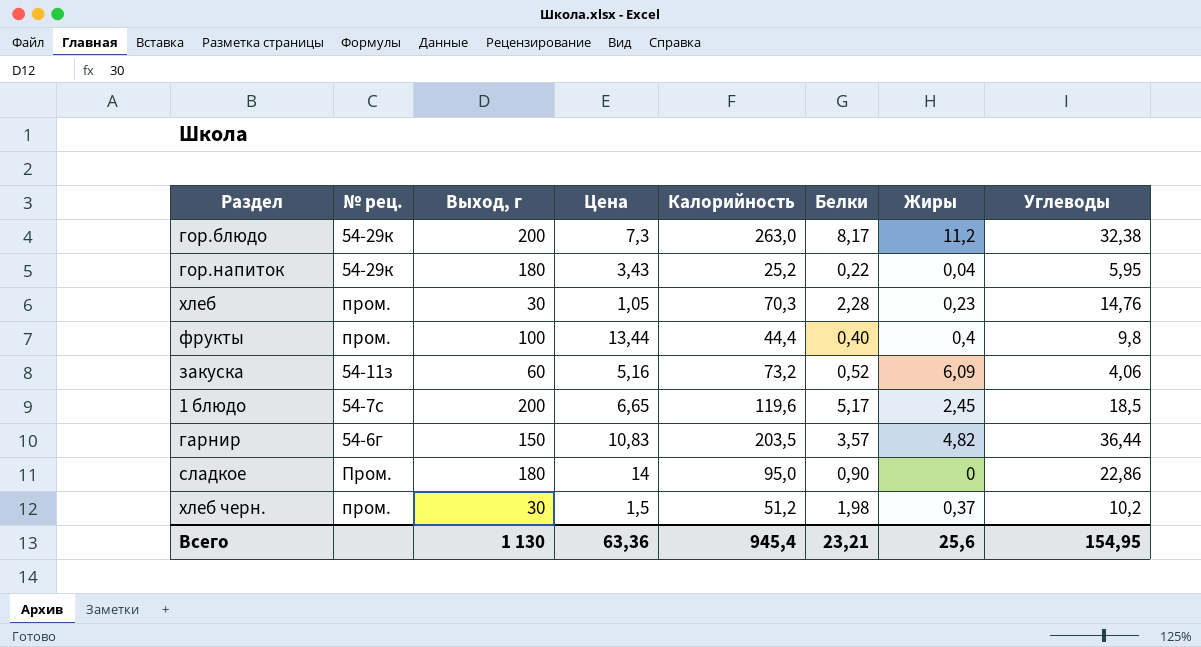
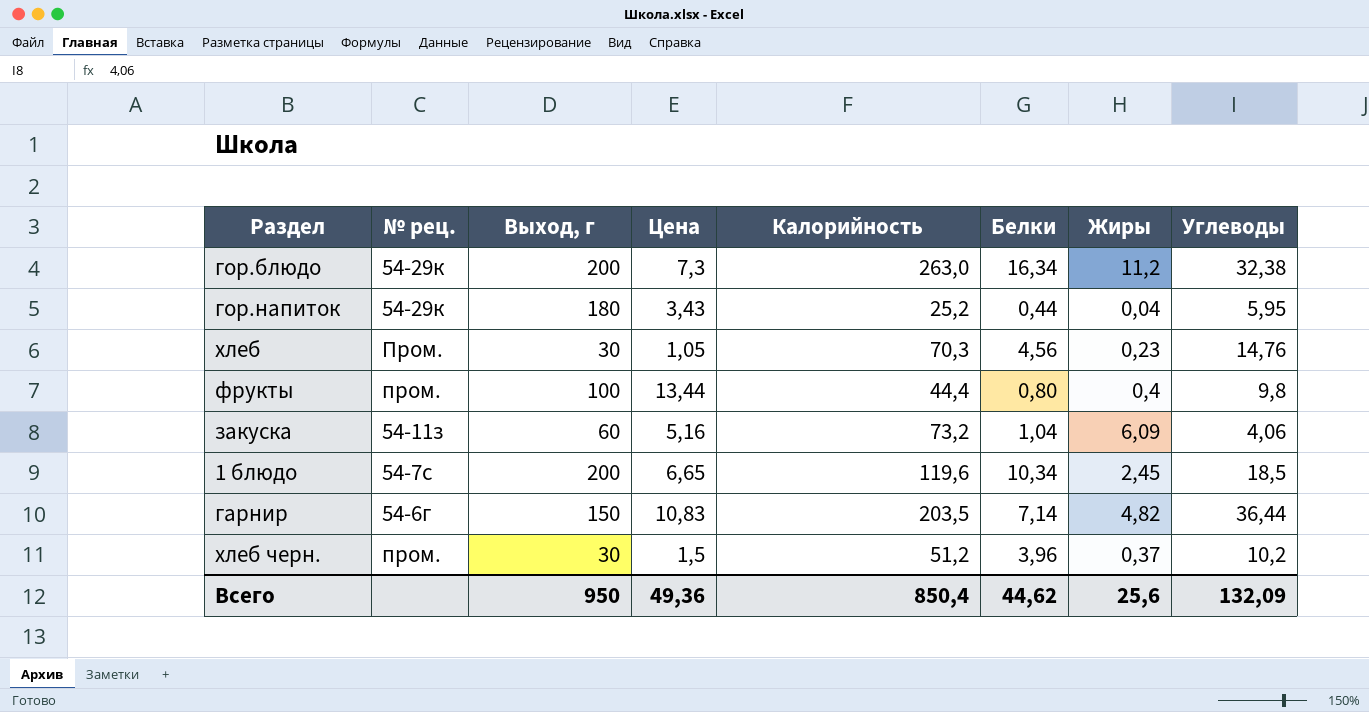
row сладкое: Пром. | 180 | 14 | 95,0 | 0,90 | 0 | 22,86 -> none
гор.блюдо | Белки: 8,17 -> 16,34
гор.напиток | Белки: 0,22 -> 0,44
хлеб | № рец.: пром. -> Пром.
хлеб | Белки: 2,28 -> 4,56
фрукты | Белки: 0,40 -> 0,80
закуска | Белки: 0,52 -> 1,04
1 блюдо | Белки: 5,17 -> 10,34
гарнир | Белки: 3,57 -> 7,14
хлеб черн. | Белки: 1,98 -> 3,96
Всего | Выход, г: 1 130 -> 950
Всего | Цена: 63,36 -> 49,36
Всего | Калорийность: 945,4 -> 850,4
Всего | Белки: 23,21 -> 44,62
Всего | Углеводы: 154,95 -> 132,09

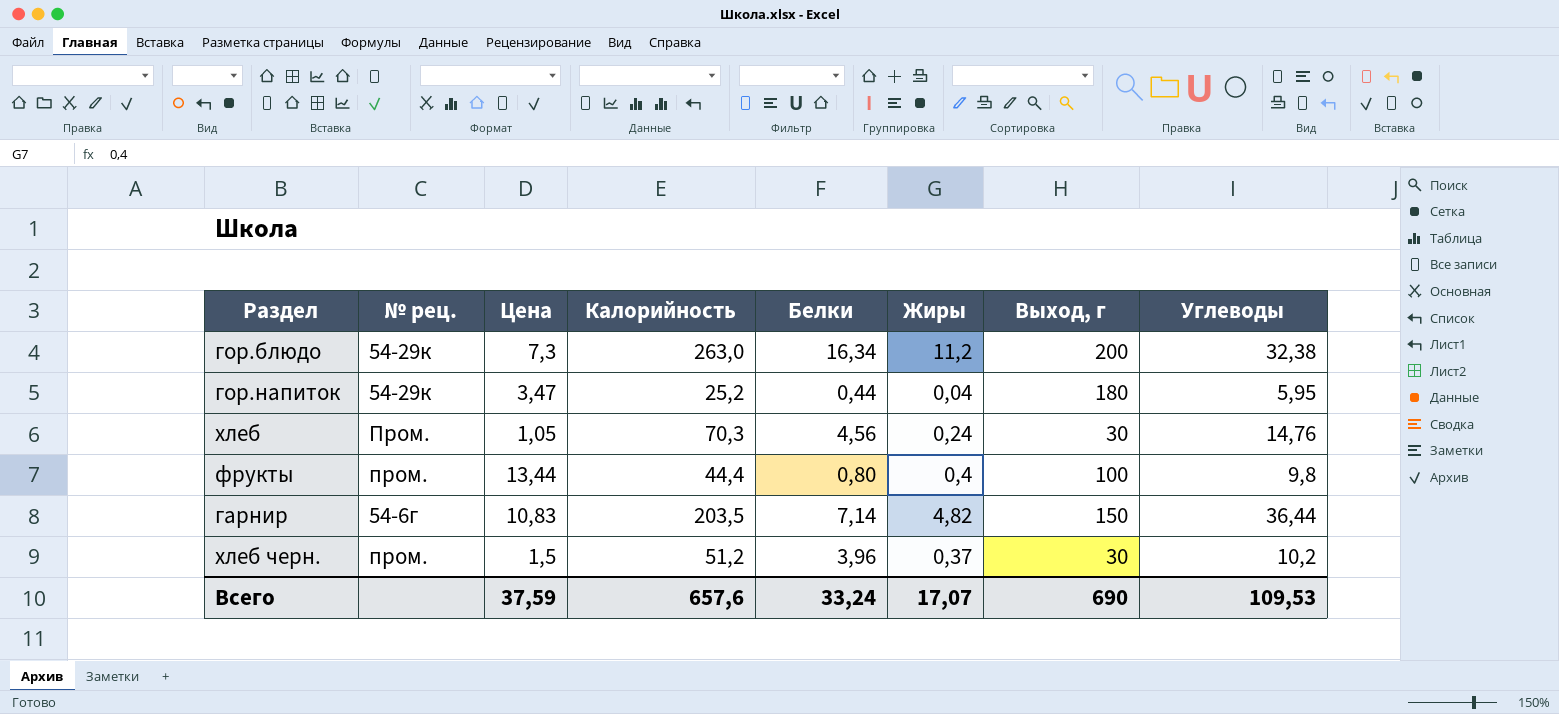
column Выход, г | position: 3 -> 7
row закуска: 54-11з | 60 | 5,16 | 73,2 | 1,04 | 6,09 | 4,06 -> none
row 1 блюдо: 54-7с | 200 | 6,65 | 119,6 | 10,34 | 2,45 | 18,5 -> none
гор.напиток | Цена: 3,43 -> 3,47
хлеб | Жиры: 0,23 -> 0,24
Всего | Цена: 49,36 -> 37,59
Всего | Калорийность: 850,4 -> 657,6
Всего | Белки: 44,62 -> 33,24
Всего | Жиры: 25,6 -> 17,07
Всего | Выход, г: 950 -> 690
Всего | Углеводы: 132,09 -> 109,53

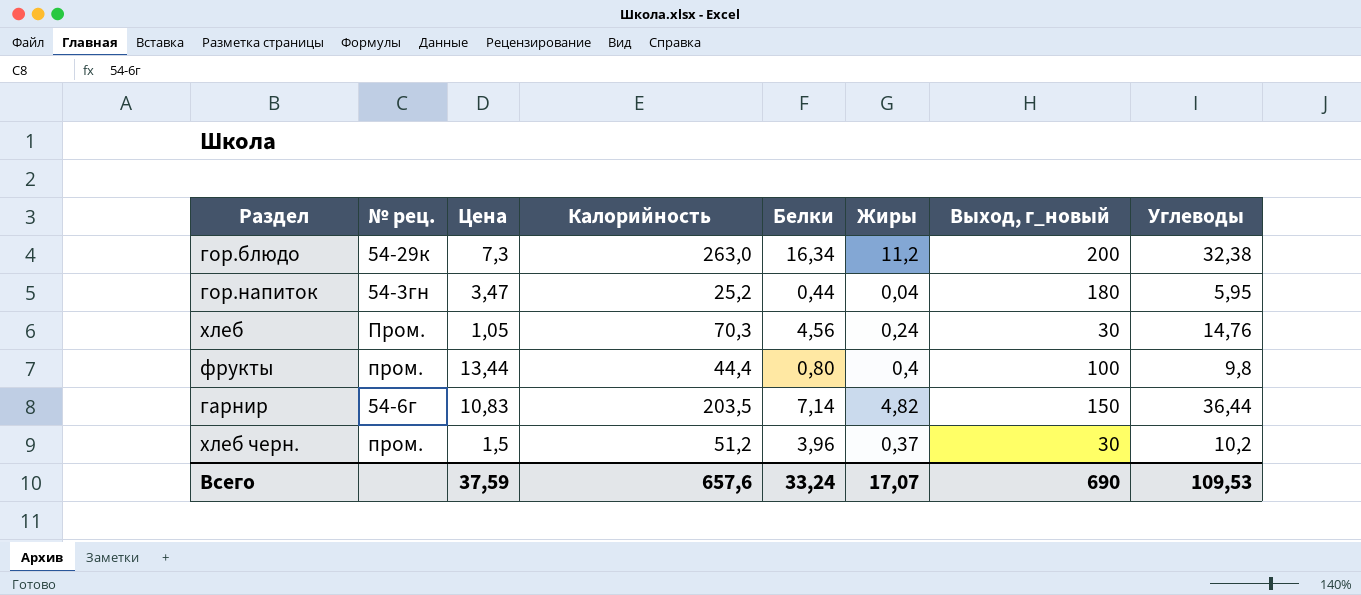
column name: Выход, г -> Выход, г_новый
гор.напиток | № рец.: 54-29к -> 54-3гн

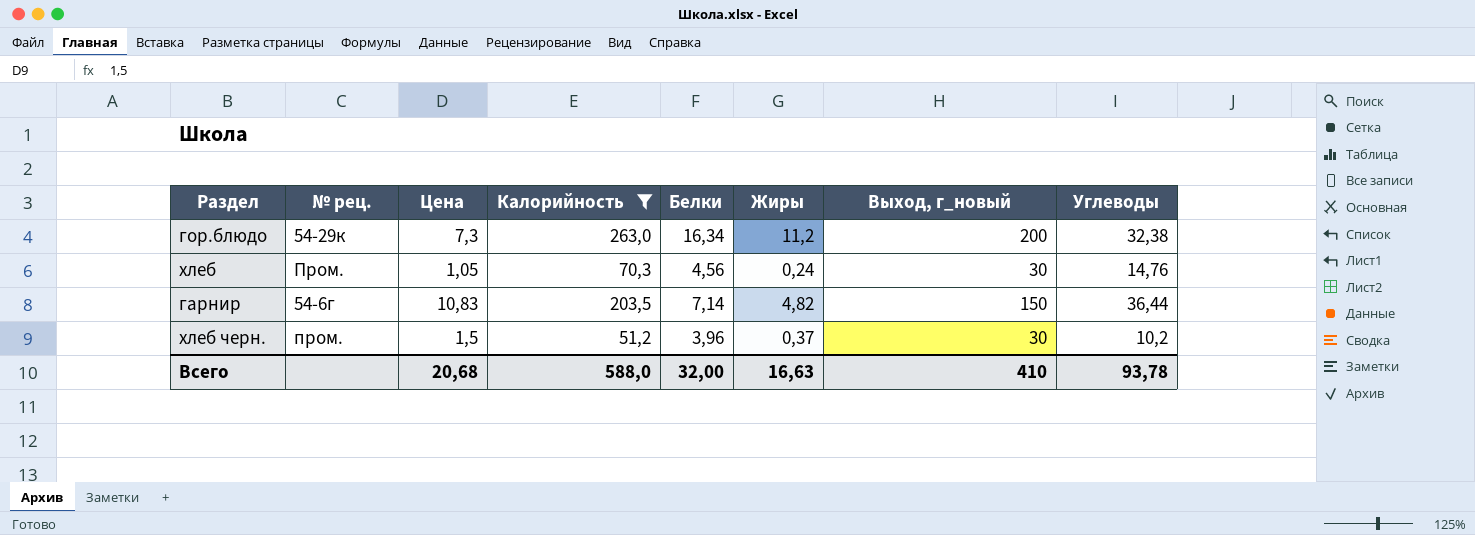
filter: none -> Калорийность >= 51,2
Всего | Цена: 37,59 -> 20,68
Всего | Калорийность: 657,6 -> 588,0
Всего | Белки: 33,24 -> 32,00
Всего | Жиры: 17,07 -> 16,63
Всего | Выход, г_новый: 690 -> 410
Всего | Углеводы: 109,53 -> 93,78

